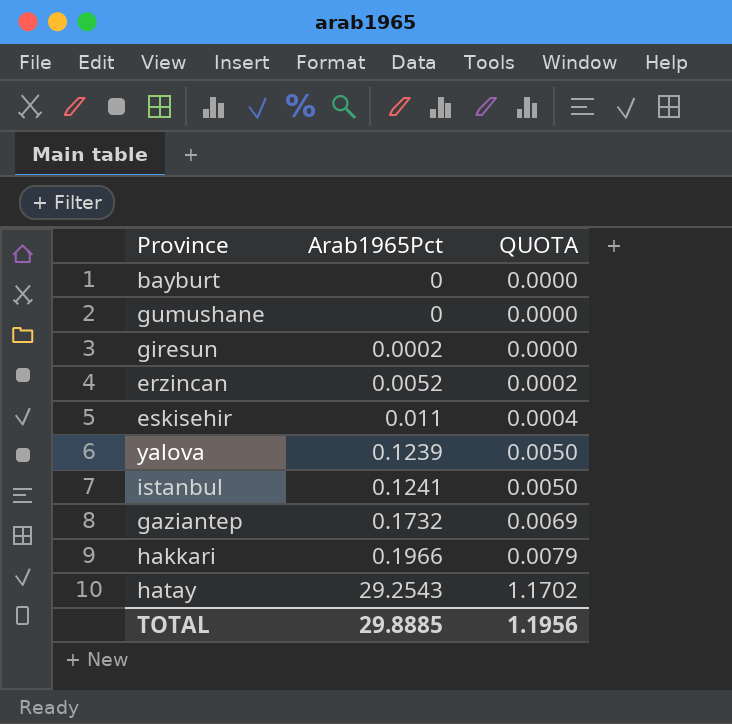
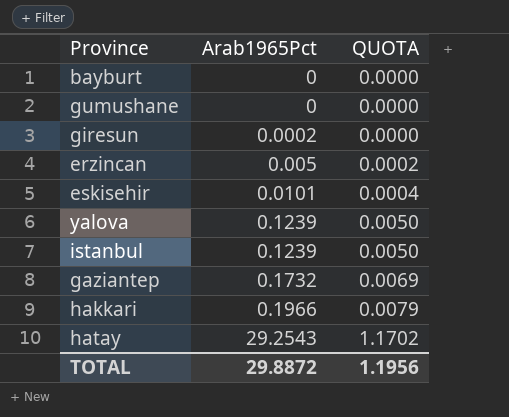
erzincan | Arab1965Pct: 0.0052 -> 0.005
eskisehir | Arab1965Pct: 0.011 -> 0.0101
istanbul | Arab1965Pct: 0.1241 -> 0.1239
TOTAL | Arab1965Pct: 29.8885 -> 29.8872

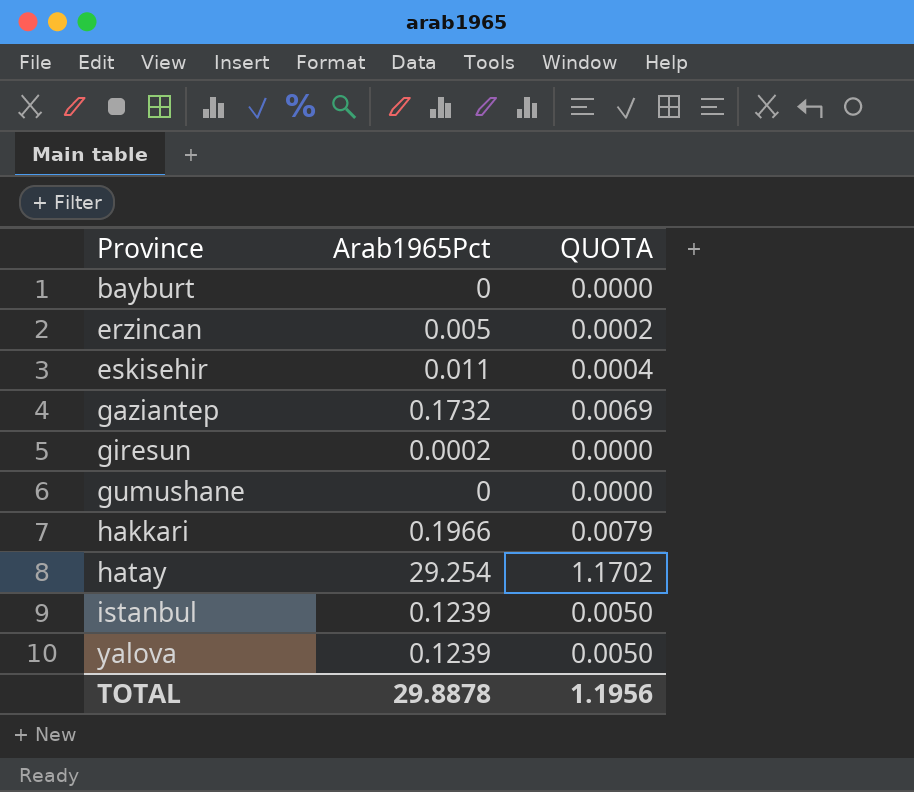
row order: Arab1965Pct ascending -> Province ascending
eskisehir | Arab1965Pct: 0.0101 -> 0.011
hatay | Arab1965Pct: 29.2543 -> 29.254
TOTAL | Arab1965Pct: 29.8872 -> 29.8878

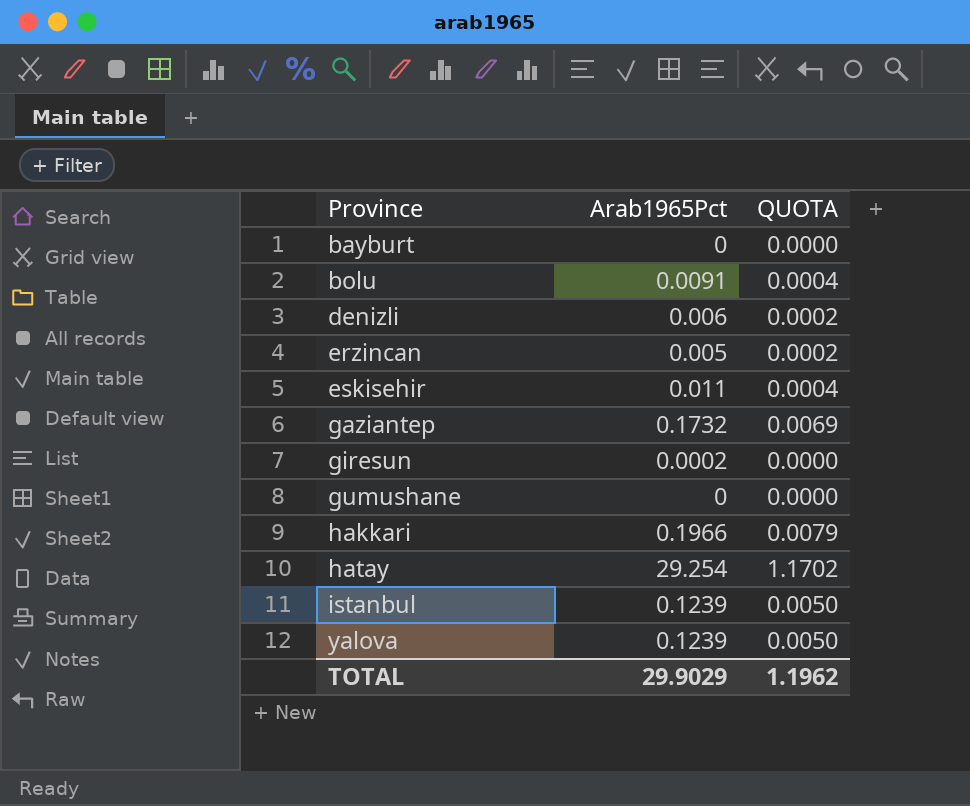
row bolu: none -> 0.0091 | 0.0004
row denizli: none -> 0.006 | 0.0002
TOTAL | Arab1965Pct: 29.8878 -> 29.9029
TOTAL | QUOTA: 1.1956 -> 1.1962

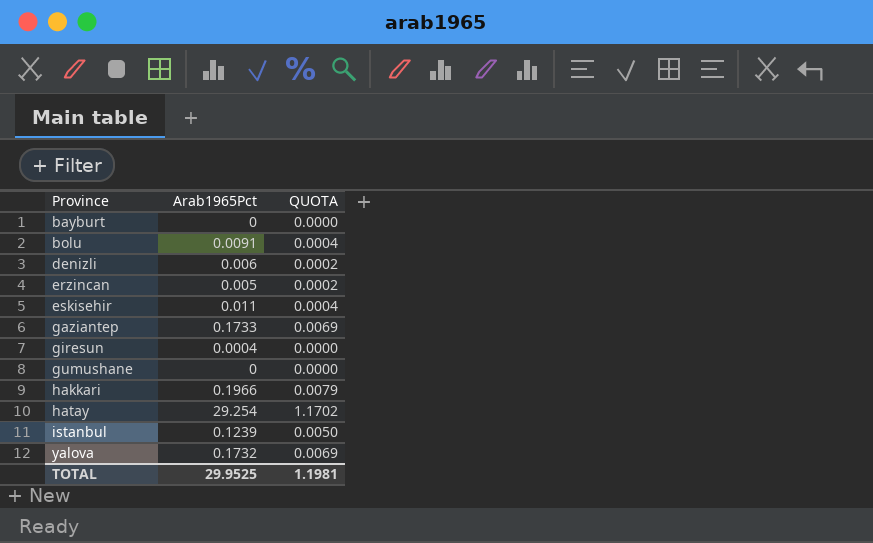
gaziantep | Arab1965Pct: 0.1732 -> 0.1733
giresun | Arab1965Pct: 0.0002 -> 0.0004
yalova | Arab1965Pct: 0.1239 -> 0.1732
yalova | QUOTA: 0.0050 -> 0.0069
TOTAL | Arab1965Pct: 29.9029 -> 29.9525
TOTAL | QUOTA: 1.1962 -> 1.1981

